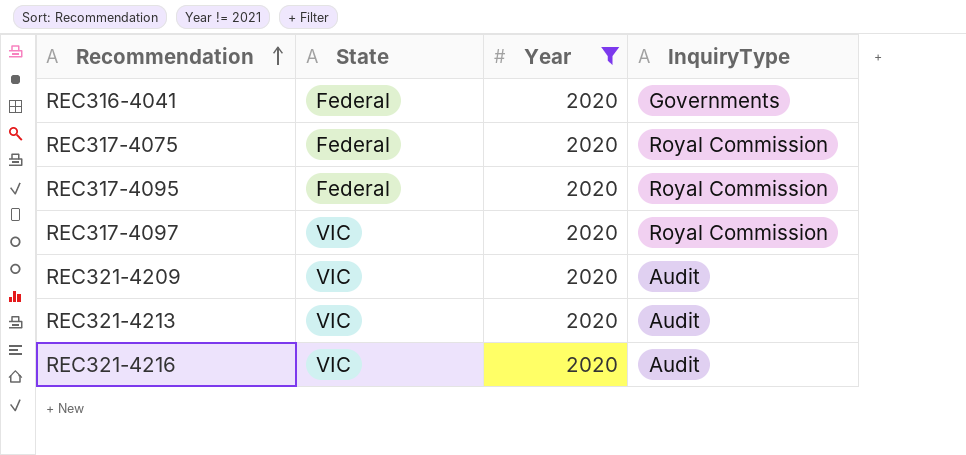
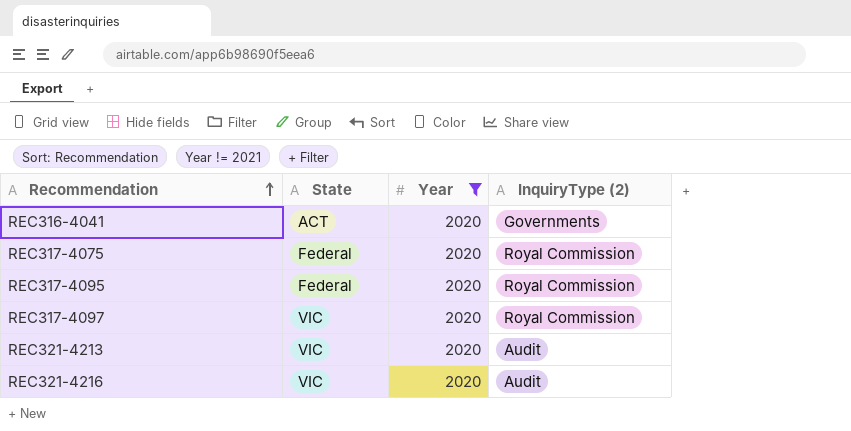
column name: InquiryType -> InquiryType (2)
row REC321-4209: VIC | 2020 | Audit -> none
REC316-4041 | State: Federal -> ACT

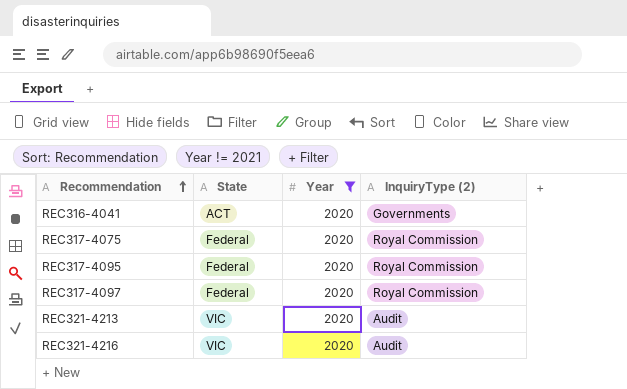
REC317-4097 | State: VIC -> Federal

